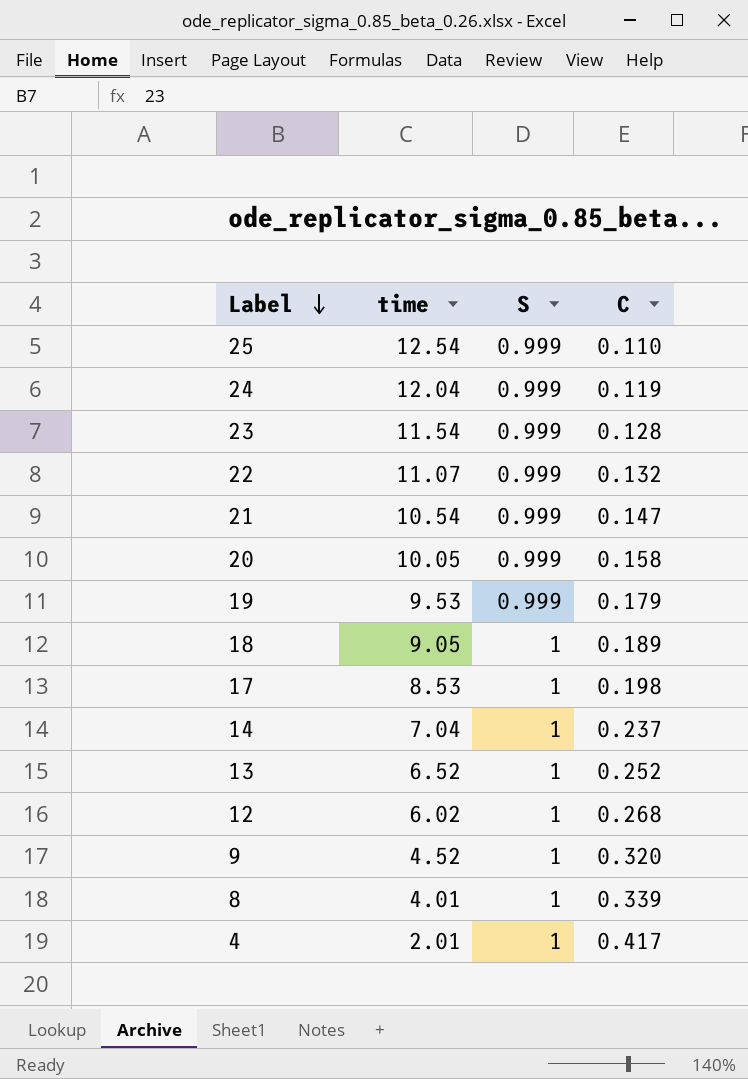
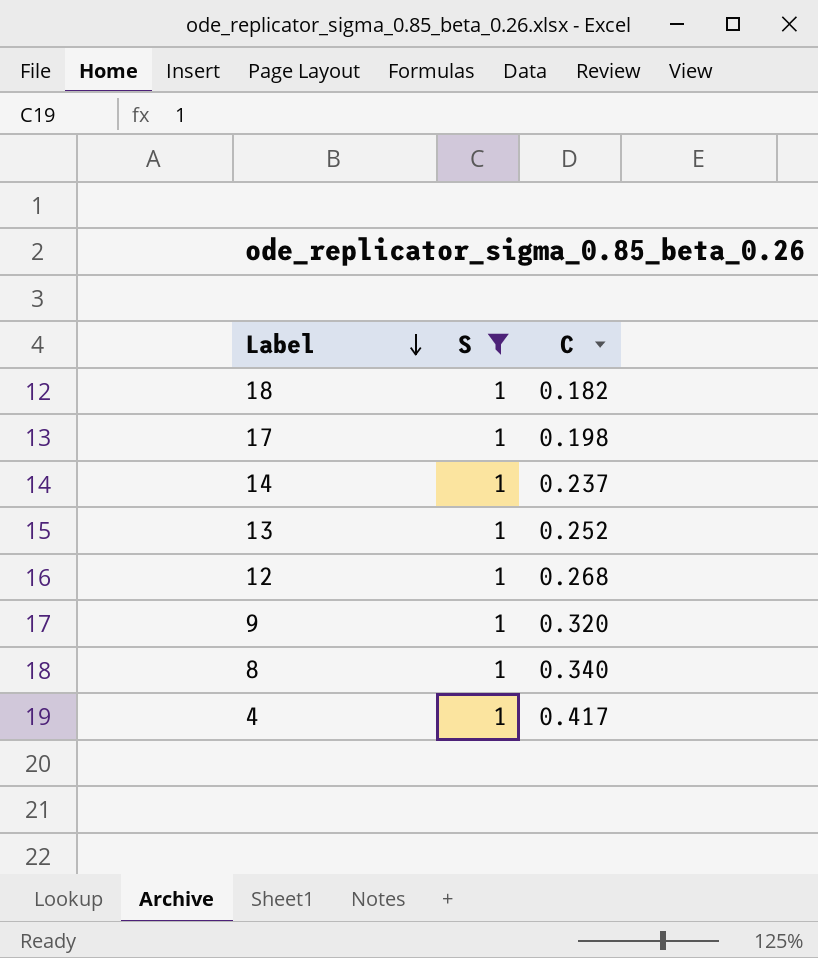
filter: none -> S = 1
column time | position: 2 -> none
18 | C: 0.189 -> 0.182
8 | C: 0.339 -> 0.340

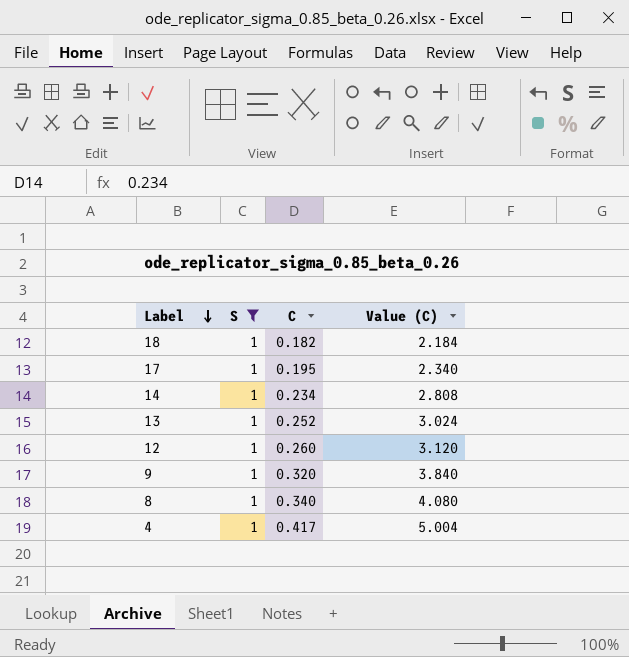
column Value (C) | formula: none -> [C] * 12
17 | C: 0.198 -> 0.195
14 | C: 0.237 -> 0.234
12 | C: 0.268 -> 0.260

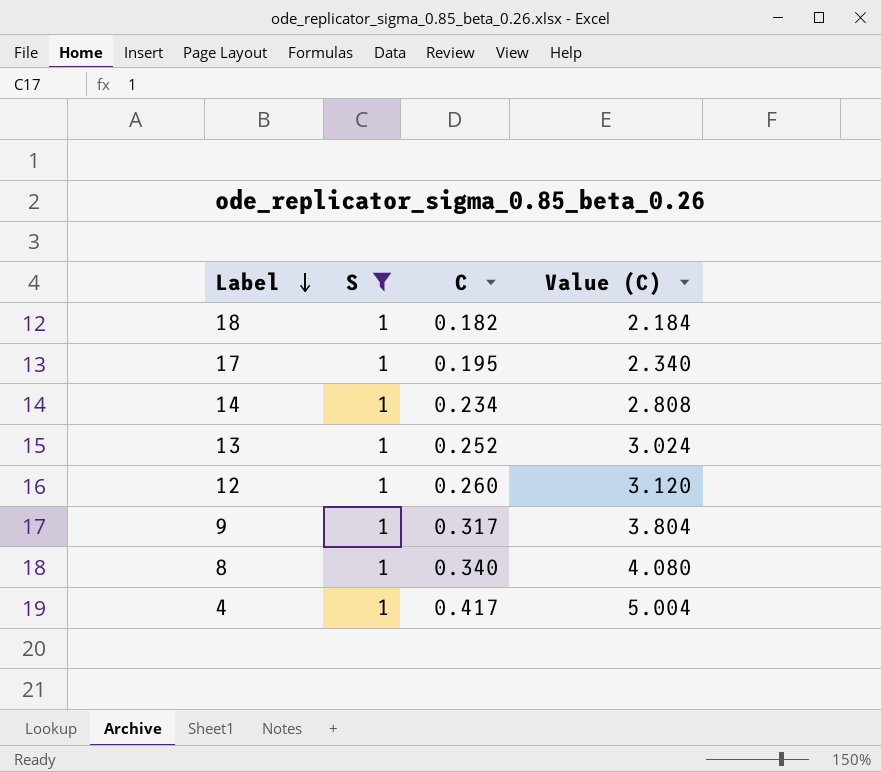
9 | C: 0.320 -> 0.317
9 | Value (C): 3.840 -> 3.804

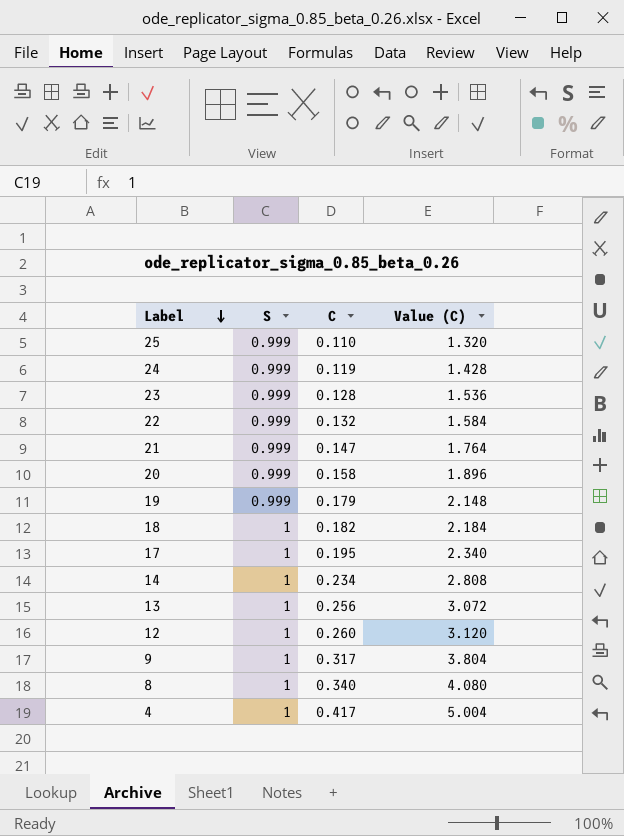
filter: S = 1 -> none
13 | C: 0.252 -> 0.256
13 | Value (C): 3.024 -> 3.072

